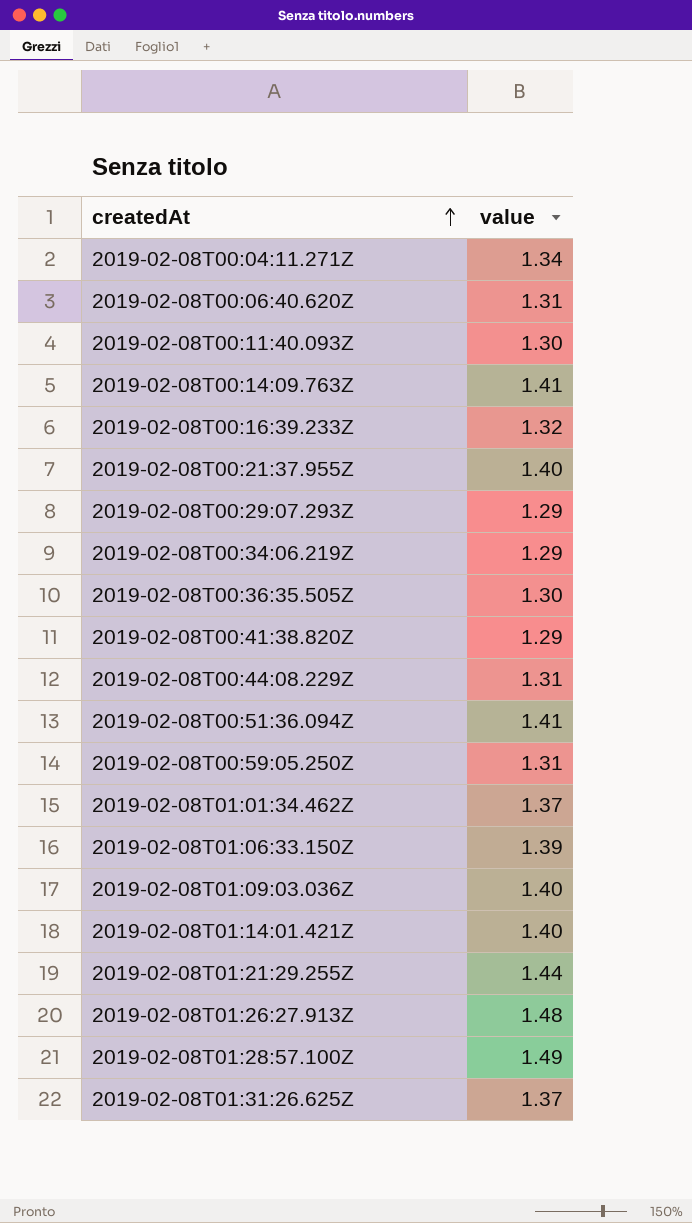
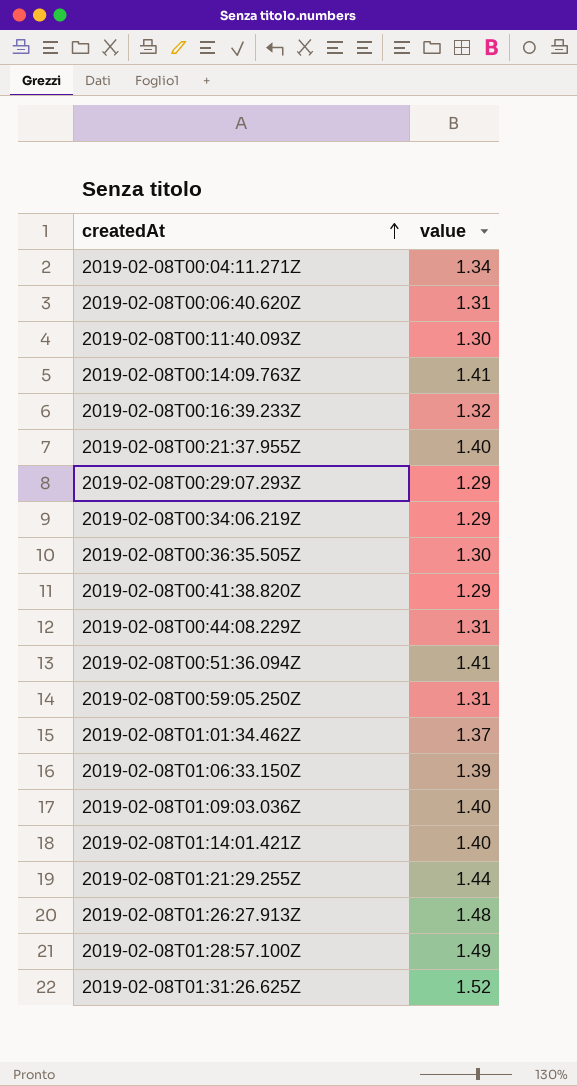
2019-02-08T01:31:26.625Z | value: 1.37 -> 1.52

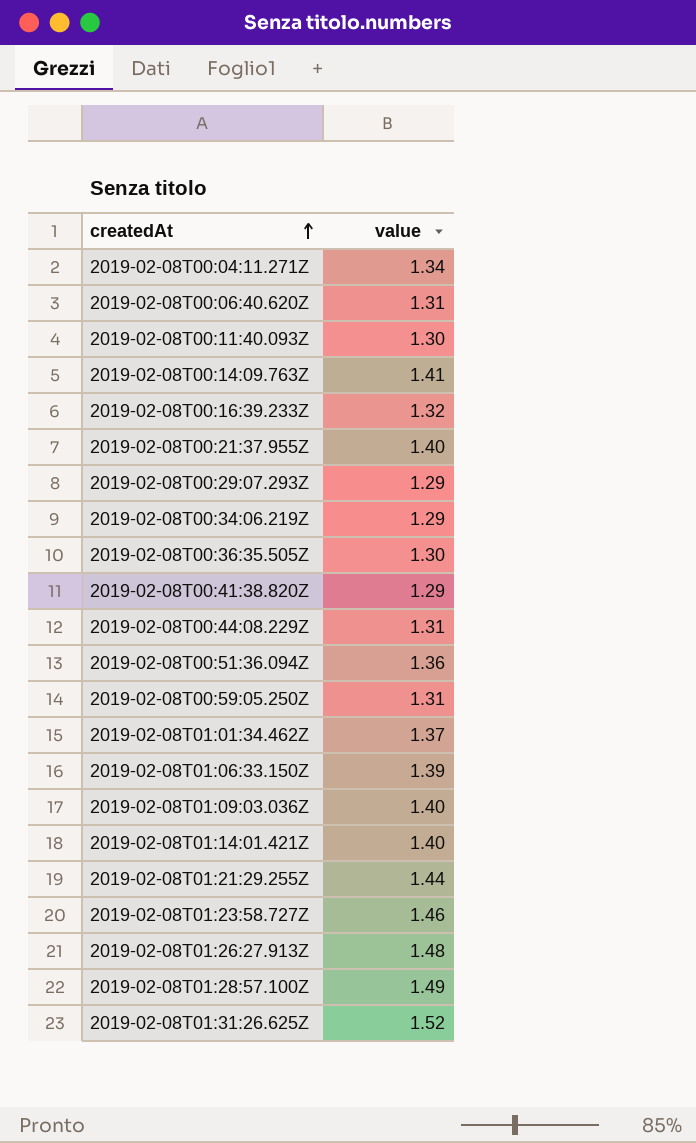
2019-02-08T00:51:36.094Z | value: 1.41 -> 1.36
row 2019-02-08T01:23:58.727Z: none -> 1.46

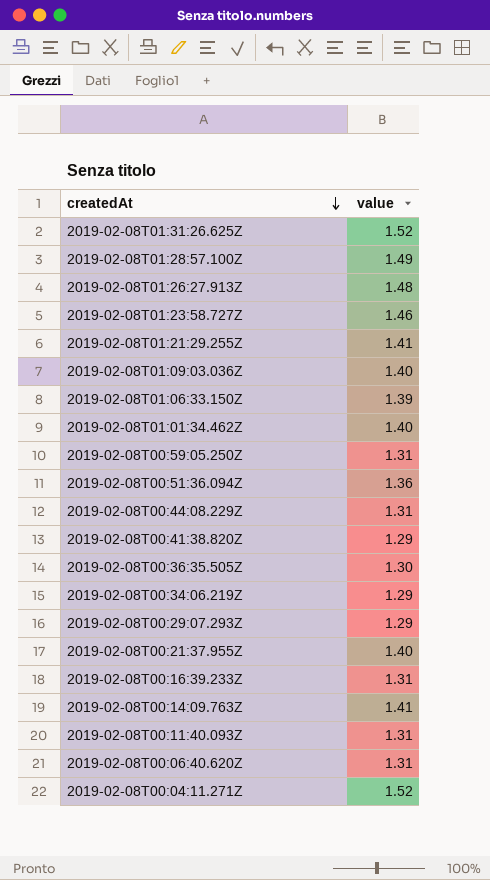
row order: createdAt ascending -> createdAt descending
row 2019-02-08T01:14:01.421Z: 1.40 -> none
2019-02-08T01:21:29.255Z | value: 1.44 -> 1.41
2019-02-08T01:01:34.462Z | value: 1.37 -> 1.40
2019-02-08T00:16:39.233Z | value: 1.32 -> 1.31
2019-02-08T00:11:40.093Z | value: 1.30 -> 1.31
2019-02-08T00:04:11.271Z | value: 1.34 -> 1.52

